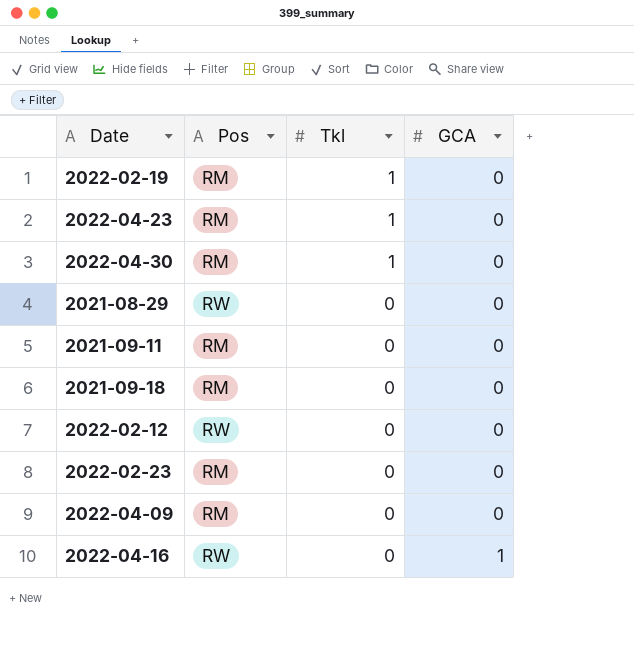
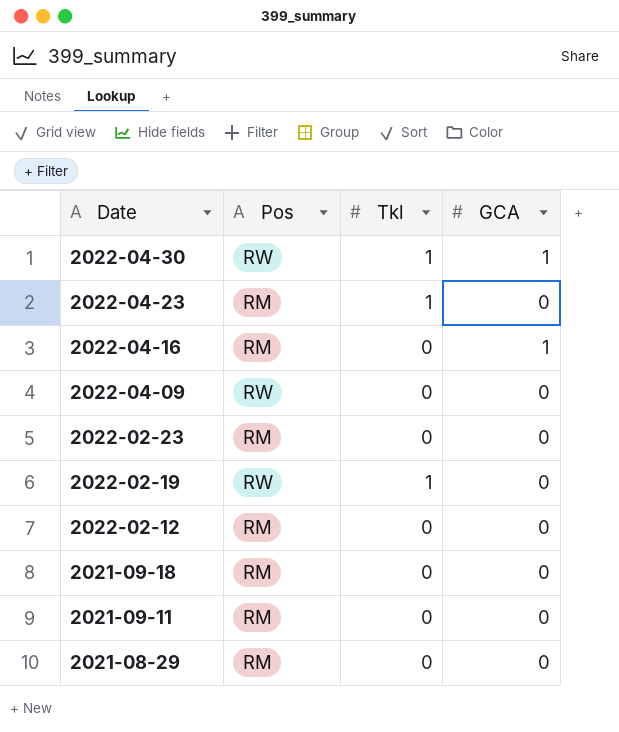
row order: Tkl descending -> Date descending
2022-04-30 | Pos: RM -> RW
2022-04-30 | GCA: 0 -> 1
2022-04-16 | Pos: RW -> RM
2022-04-09 | Pos: RM -> RW
2022-02-19 | Pos: RM -> RW
2022-02-12 | Pos: RW -> RM
2021-08-29 | Pos: RW -> RM

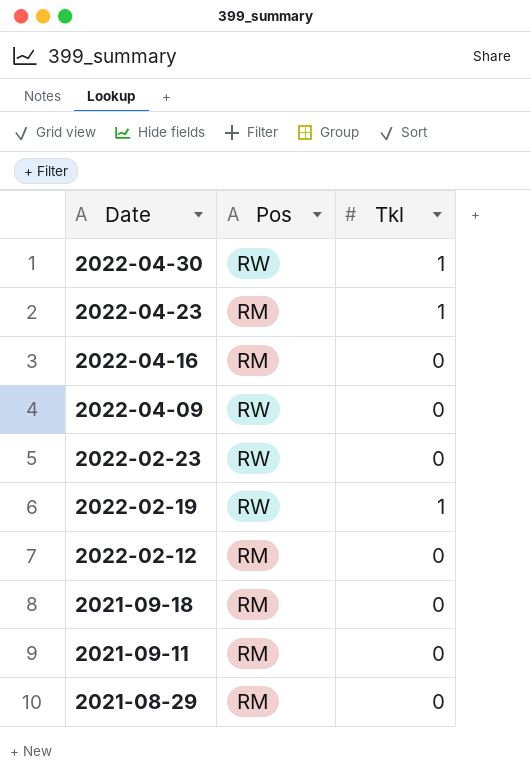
column GCA | position: 4 -> none
2022-02-23 | Pos: RM -> RW

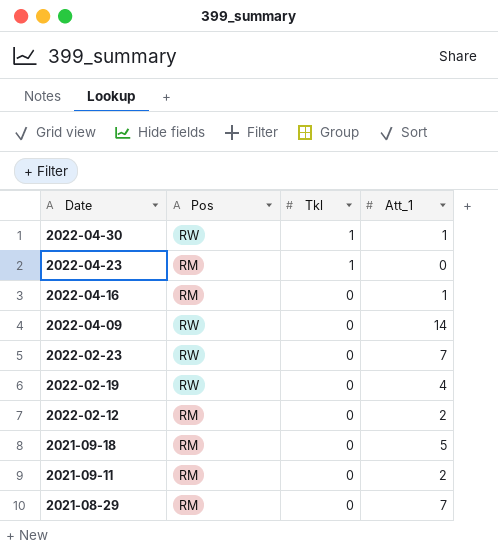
column Att_1 | position: none -> 4
2022-02-19 | Tkl: 1 -> 0

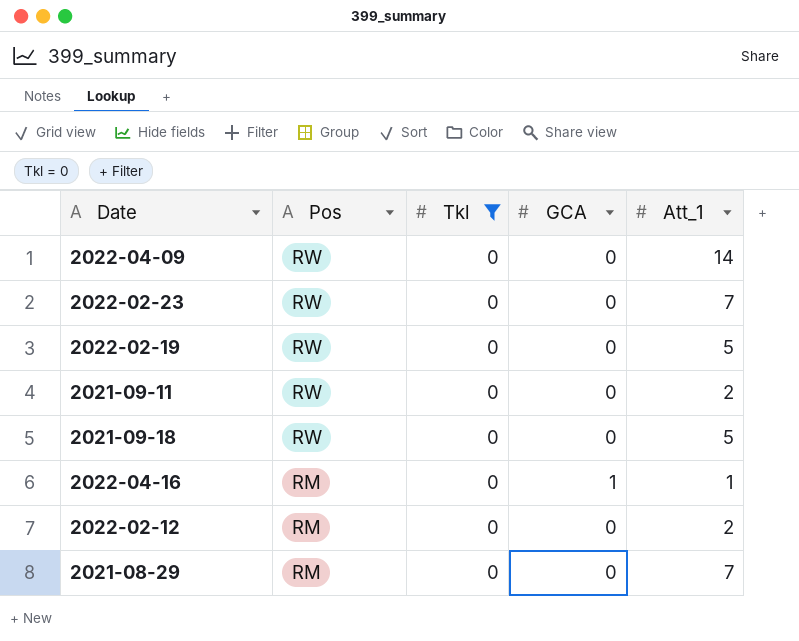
filter: none -> Tkl = 0
row order: Date descending -> Pos descending
column GCA | position: none -> 4
2022-02-19 | Att_1: 4 -> 5
2021-09-11 | Pos: RM -> RW
2021-09-18 | Pos: RM -> RW

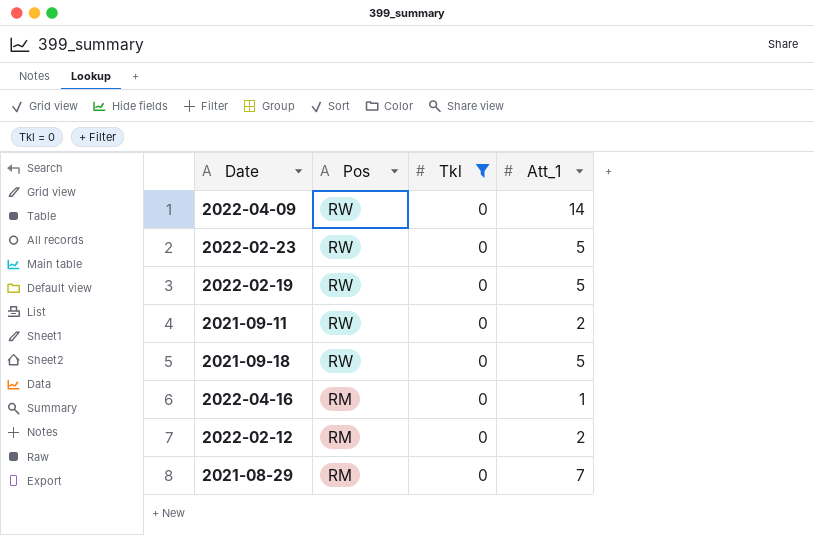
column GCA | position: 4 -> none
2022-02-23 | Att_1: 7 -> 5

